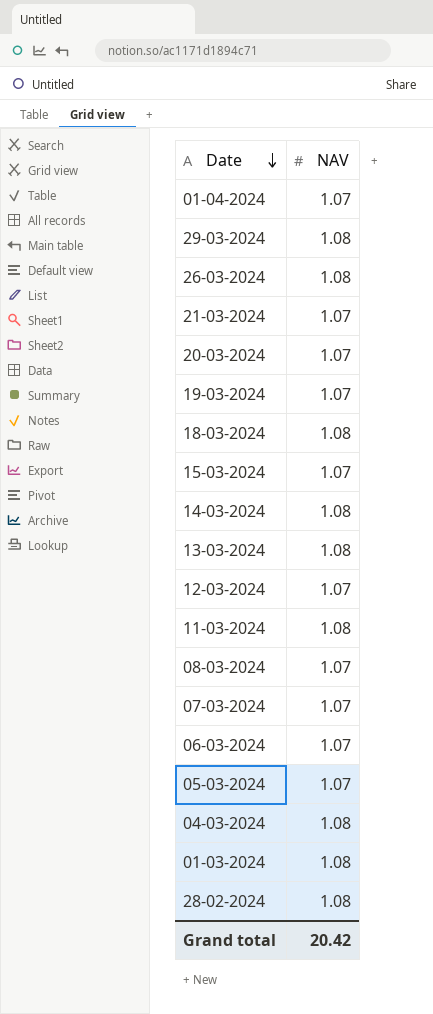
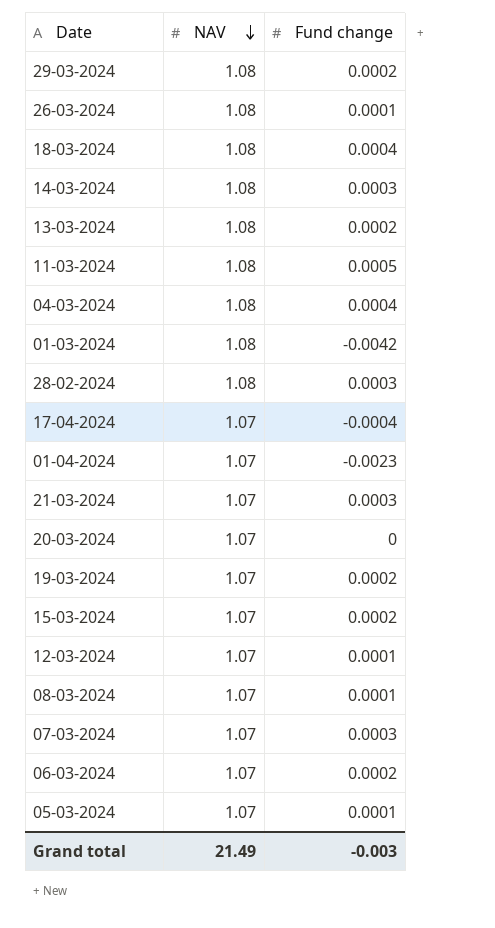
row order: Date descending -> NAV descending
column Fund change | position: none -> 3
row 17-04-2024: none -> 1.07 | -0.0004
Grand total | NAV: 20.42 -> 21.49

